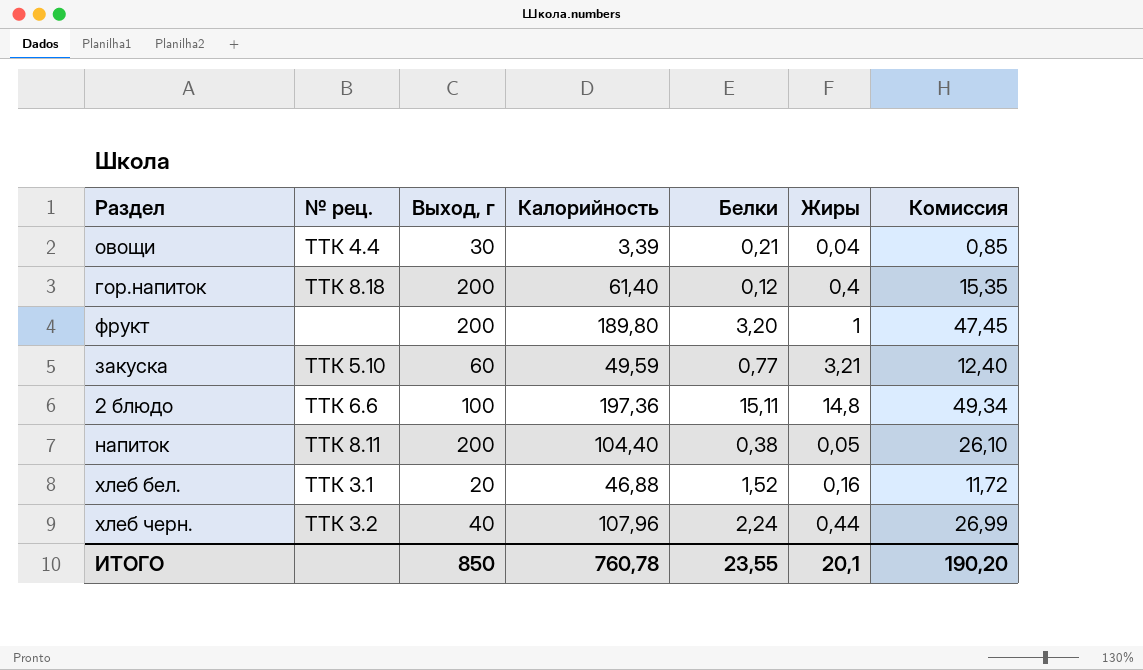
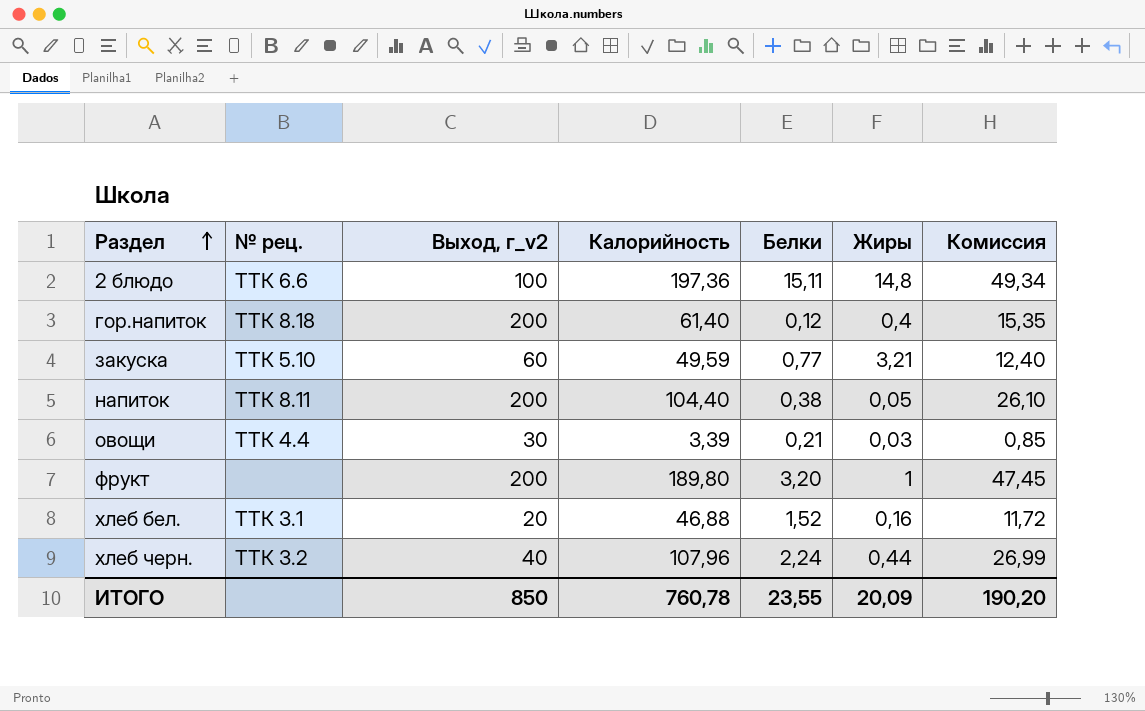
row order: none -> Раздел ascending
column name: Выход, г -> Выход, г_v2
овощи | Жиры: 0,04 -> 0,03
ИТОГО | Жиры: 20,1 -> 20,09

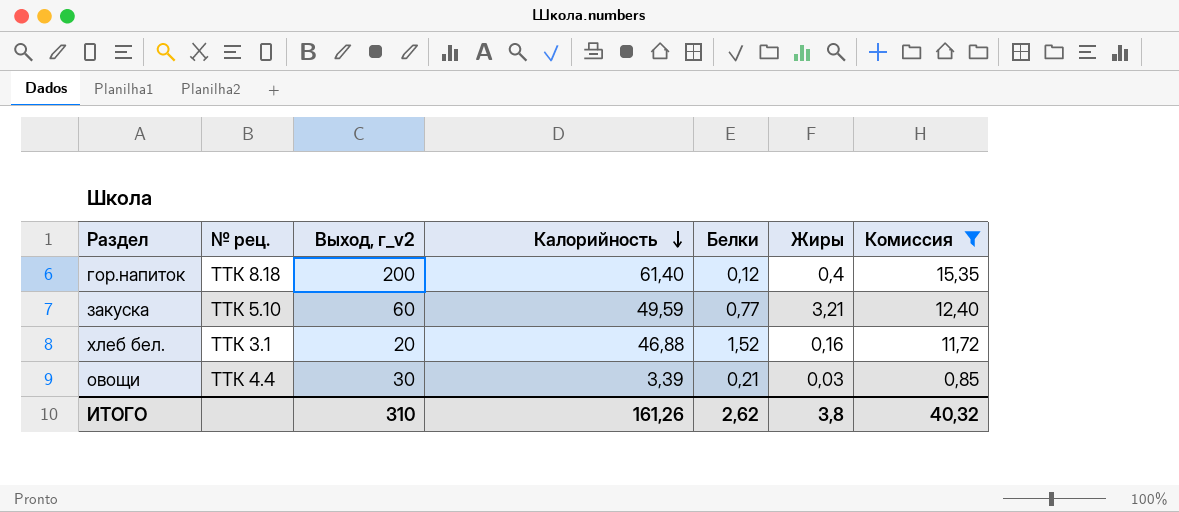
filter: none -> Комиссия <= 15,35
row order: Раздел ascending -> Калорийность descending
ИТОГО | Выход, г_v2: 850 -> 310
ИТОГО | Калорийность: 760,78 -> 161,26
ИТОГО | Белки: 23,55 -> 2,62
ИТОГО | Жиры: 20,09 -> 3,8
ИТОГО | Комиссия: 190,20 -> 40,32

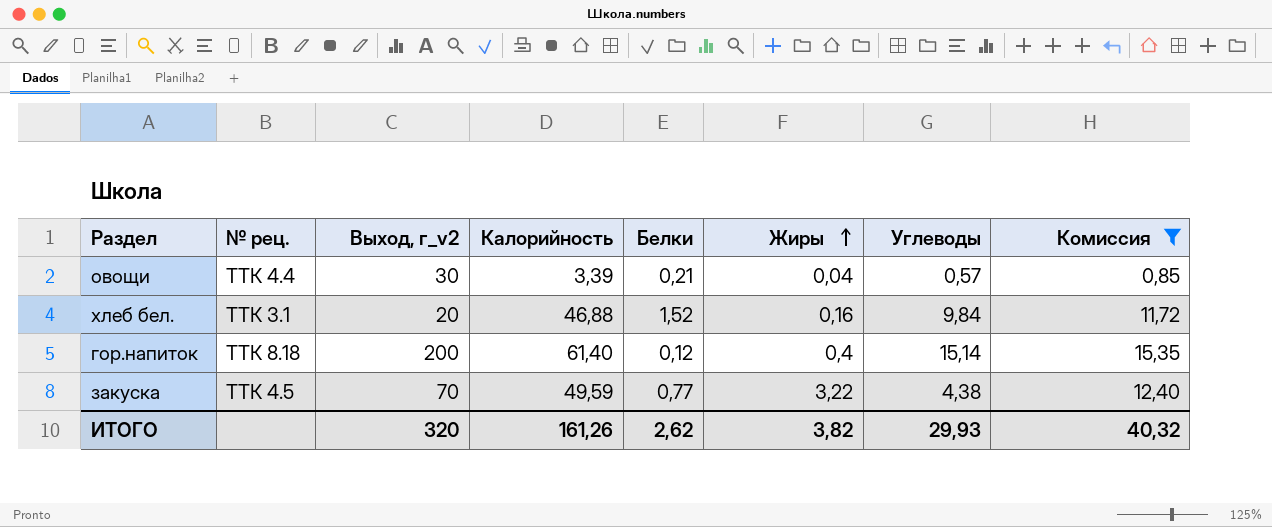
row order: Калорийность descending -> Жиры ascending
column Углеводы | position: none -> 7
овощи | Жиры: 0,03 -> 0,04
закуска | № рец.: ТТК 5.10 -> ТТК 4.5
закуска | Выход, г_v2: 60 -> 70
закуска | Жиры: 3,21 -> 3,22
ИТОГО | Выход, г_v2: 310 -> 320
ИТОГО | Жиры: 3,8 -> 3,82

